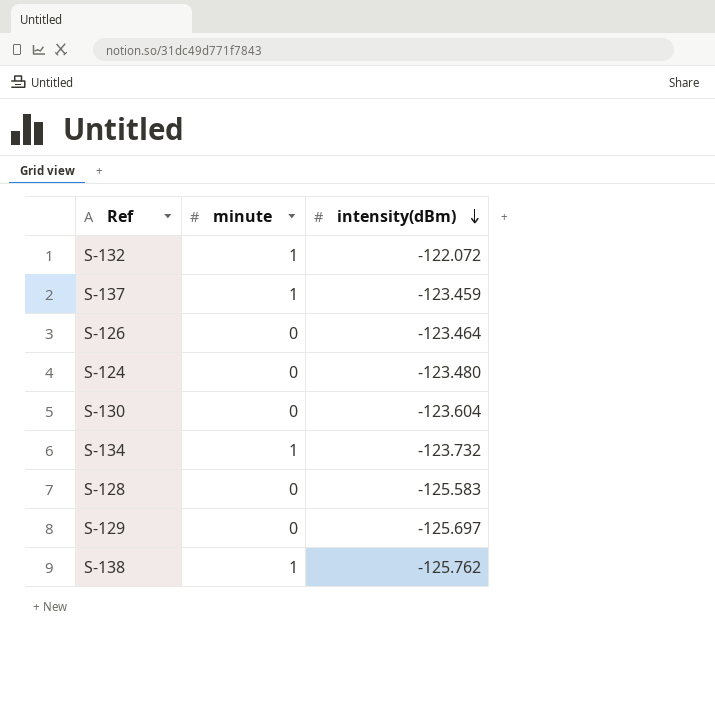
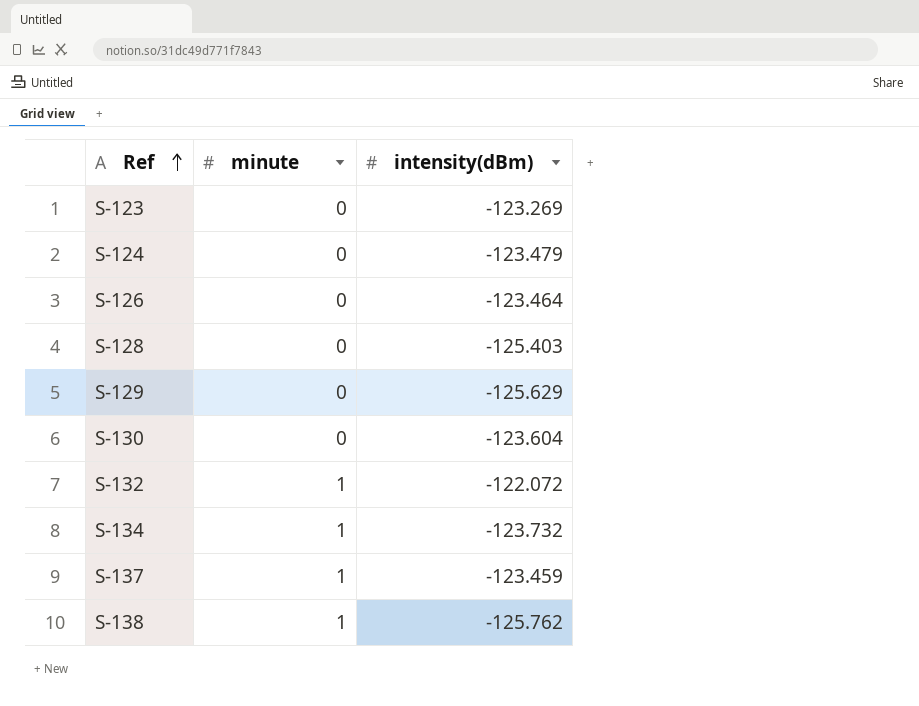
row order: intensity(dBm) descending -> Ref ascending
row S-123: none -> 0 | -123.269
S-124 | intensity(dBm): -123.480 -> -123.479
S-128 | intensity(dBm): -125.583 -> -125.403
S-129 | intensity(dBm): -125.697 -> -125.629

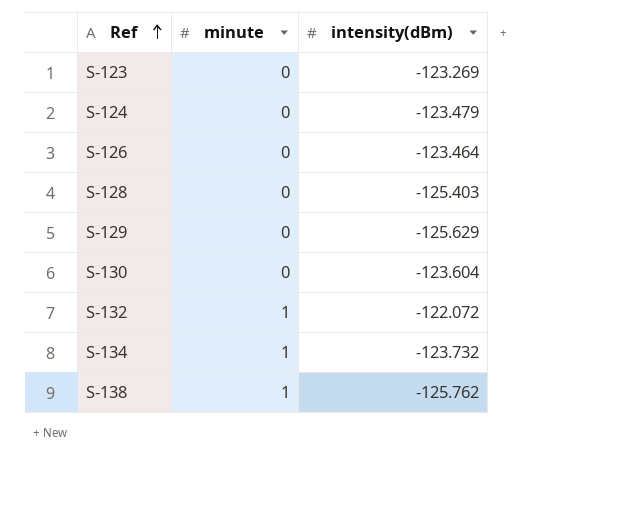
row S-137: 1 | -123.459 -> none

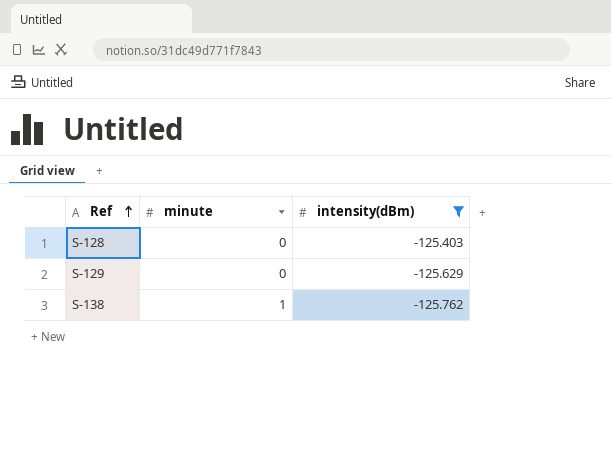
filter: none -> intensity(dBm) <= -125.403

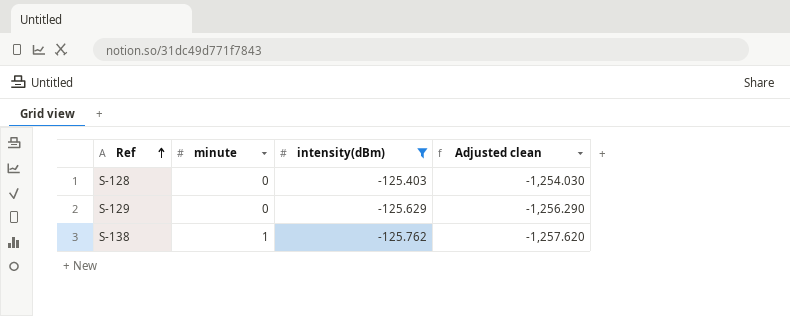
column Adjusted clean | formula: none -> [intensity(dBm)] * 10

